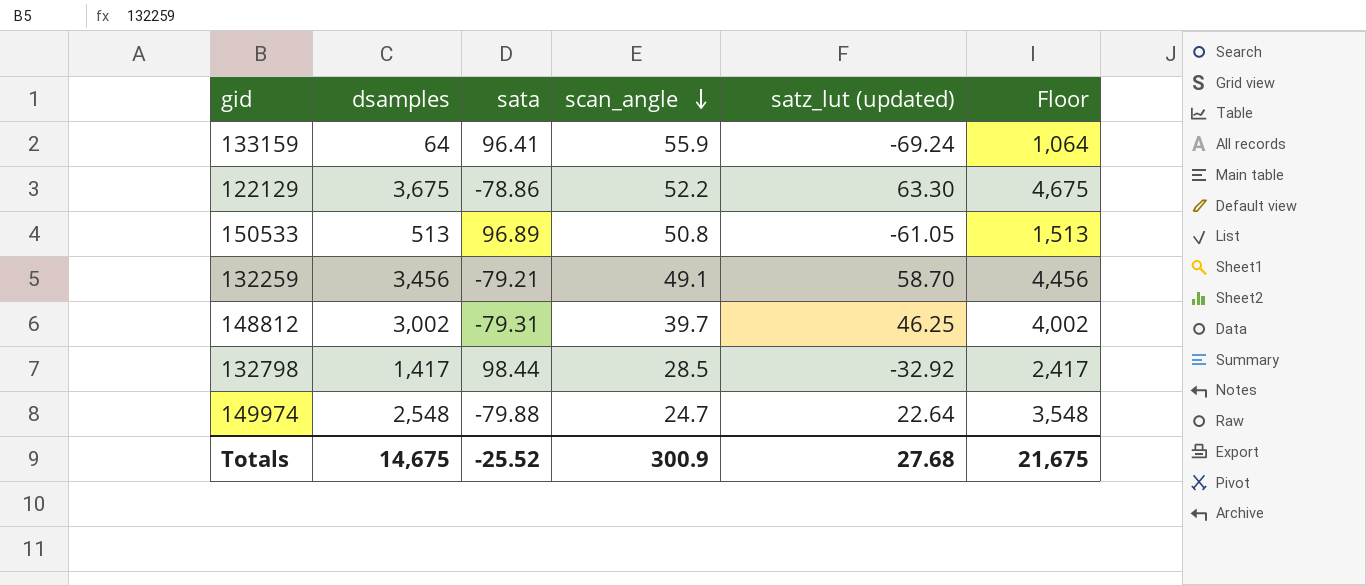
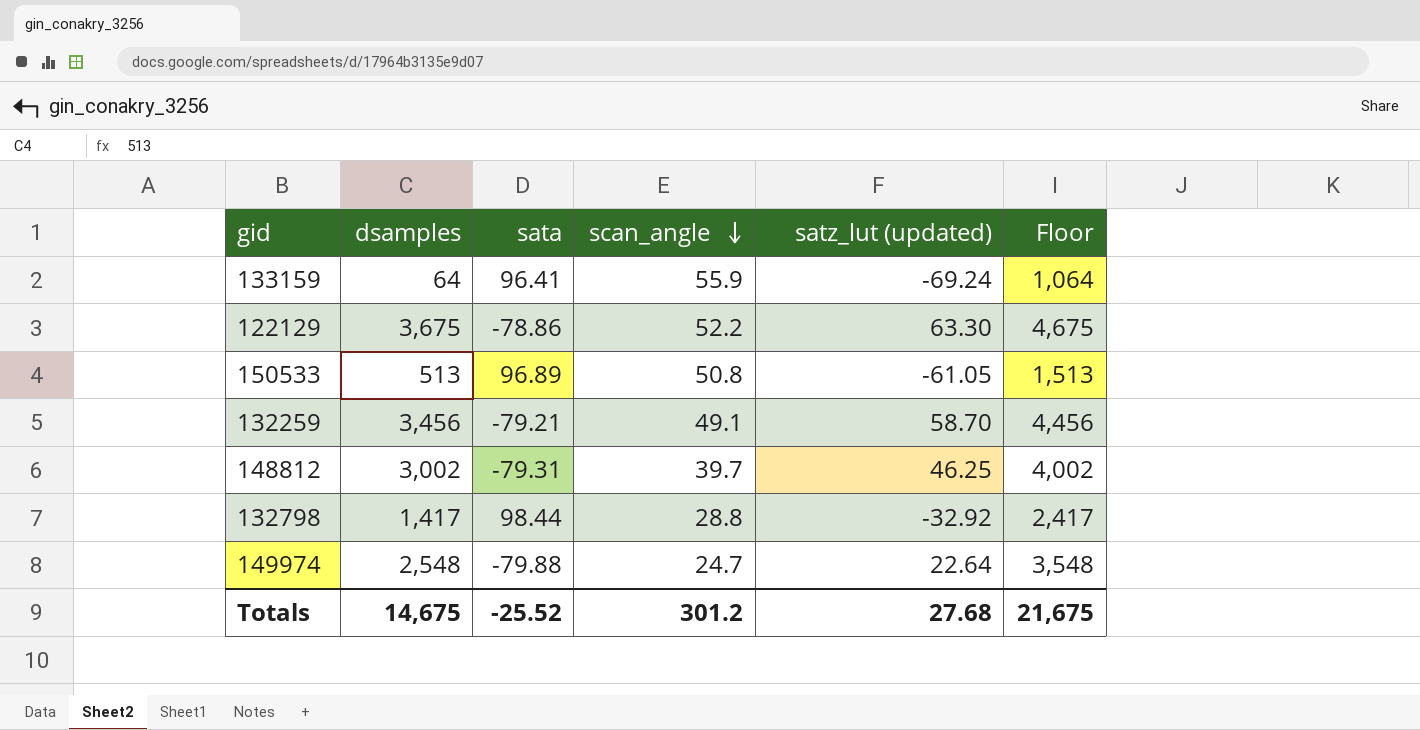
132798 | scan_angle: 28.5 -> 28.8
Totals | scan_angle: 300.9 -> 301.2

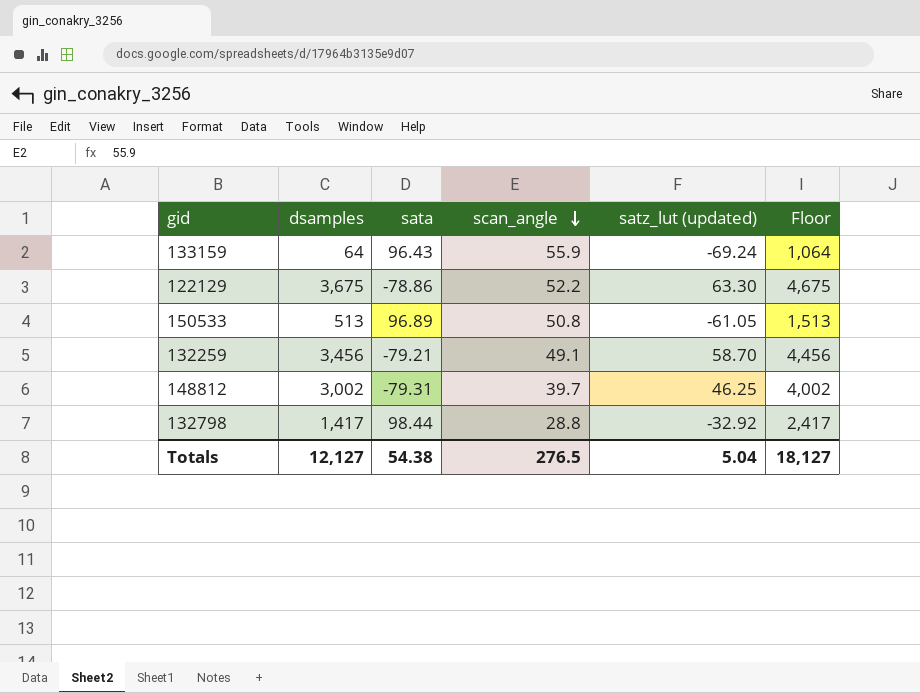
row 149974: 2,548 | -79.88 | 24.7 | 22.64 | 3,548 -> none
133159 | sata: 96.41 -> 96.43
Totals | dsamples: 14,675 -> 12,127
Totals | sata: -25.52 -> 54.38
Totals | scan_angle: 301.2 -> 276.5
Totals | satz_lut (updated): 27.68 -> 5.04
Totals | Floor: 21,675 -> 18,127

